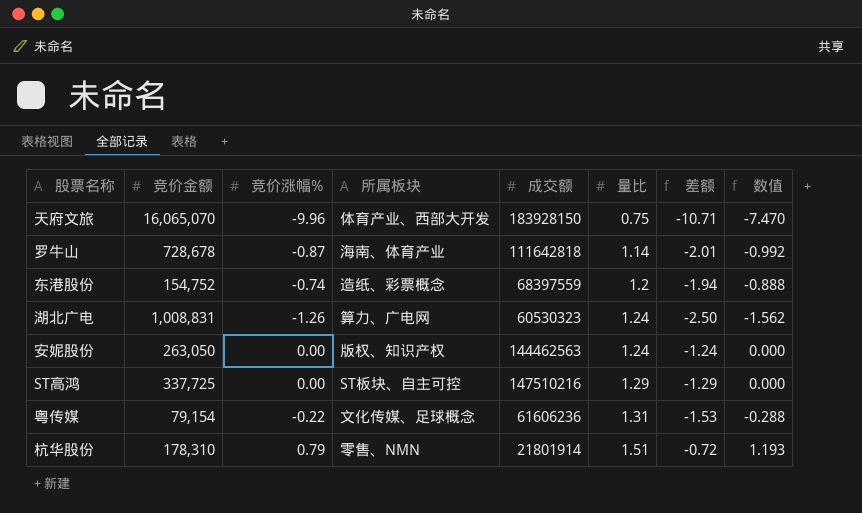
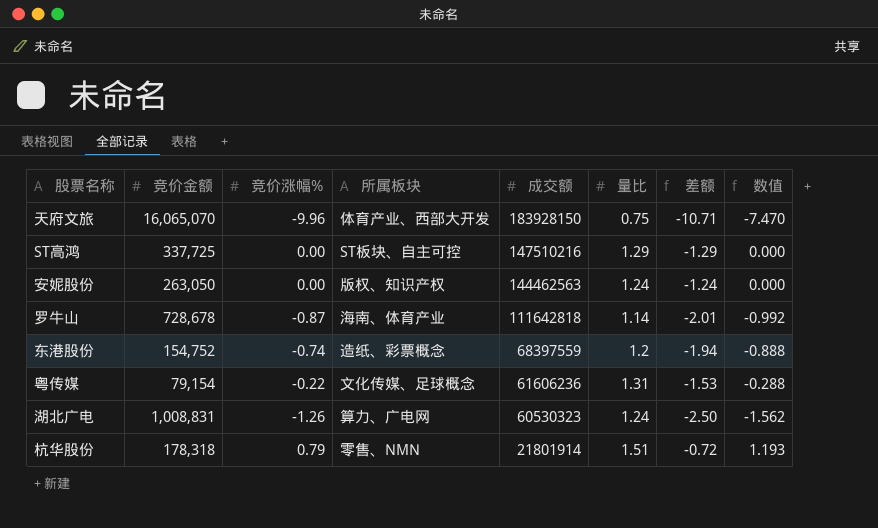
row order: 量比 ascending -> 成交额 descending
杭华股份 | 竞价金额: 178,310 -> 178,318

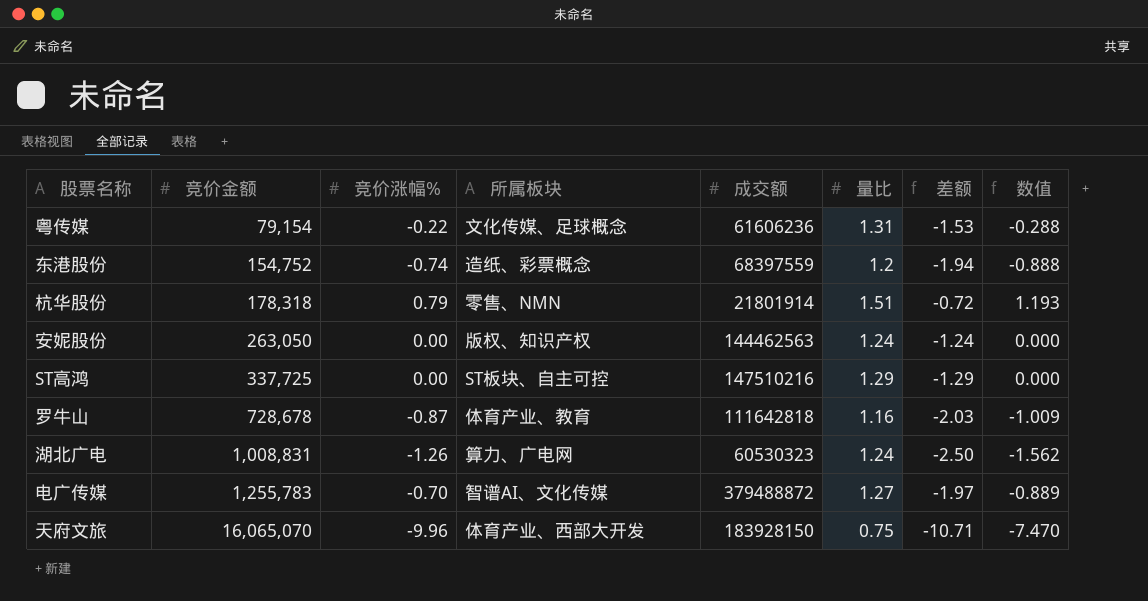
row order: 成交额 descending -> 竞价金额 ascending
罗牛山 | 所属板块: 海南、体育产业 -> 体育产业、教育
罗牛山 | 量比: 1.14 -> 1.16
罗牛山 | 差额: -2.01 -> -2.03
罗牛山 | 数值: -0.992 -> -1.009
row 电广传媒: none -> 1,255,783 | -0.70 | 智谱AI、文化传媒 | 379488872 | 1.27 | -1.97 | -0.889

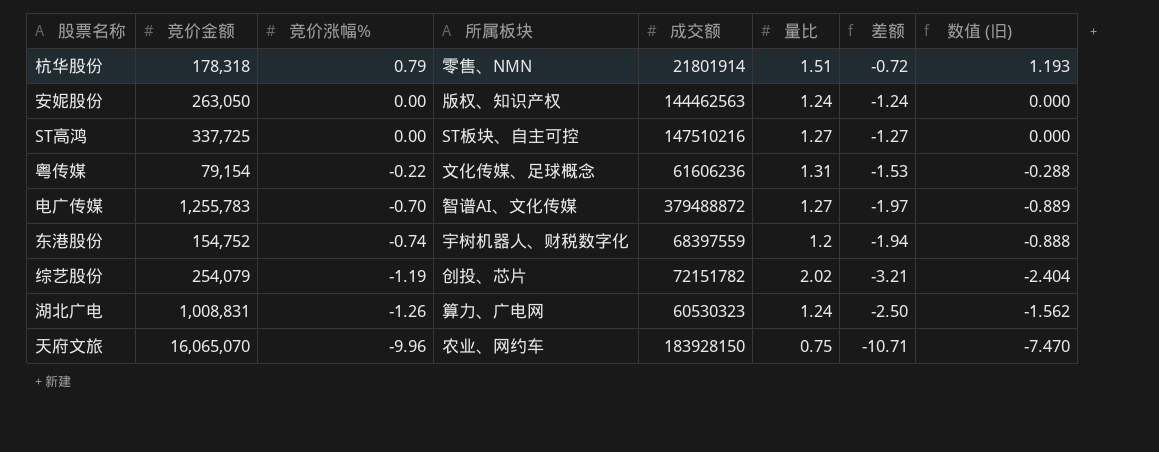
row order: 竞价金额 ascending -> 竞价涨幅% descending
column name: 数值 -> 数值 (旧)
row 罗牛山: 728,678 | -0.87 | 体育产业、教育 | 111642818 | 1.16 | -2.03 | -1.009 -> none
ST高鸿 | 量比: 1.29 -> 1.27
ST高鸿 | 差额: -1.29 -> -1.27
东港股份 | 所属板块: 造纸、彩票概念 -> 宇树机器人、财税数字化
row 综艺股份: none -> 254,079 | -1.19 | 创投、芯片 | 72151782 | 2.02 | -3.21 | -2.404
天府文旅 | 所属板块: 体育产业、西部大开发 -> 农业、网约车

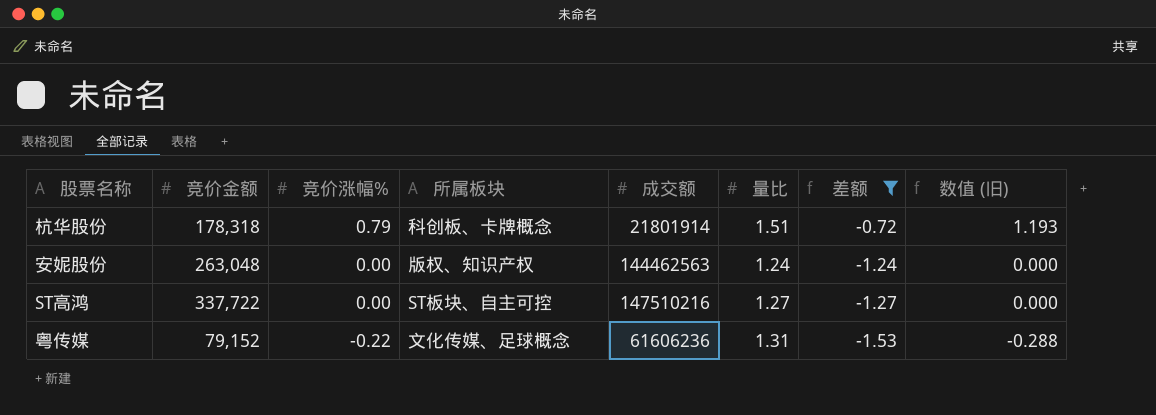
filter: none -> 差额 >= -1.53
杭华股份 | 所属板块: 零售、NMN -> 科创板、卡牌概念
安妮股份 | 竞价金额: 263,050 -> 263,048
ST高鸿 | 竞价金额: 337,725 -> 337,722
粤传媒 | 竞价金额: 79,154 -> 79,152

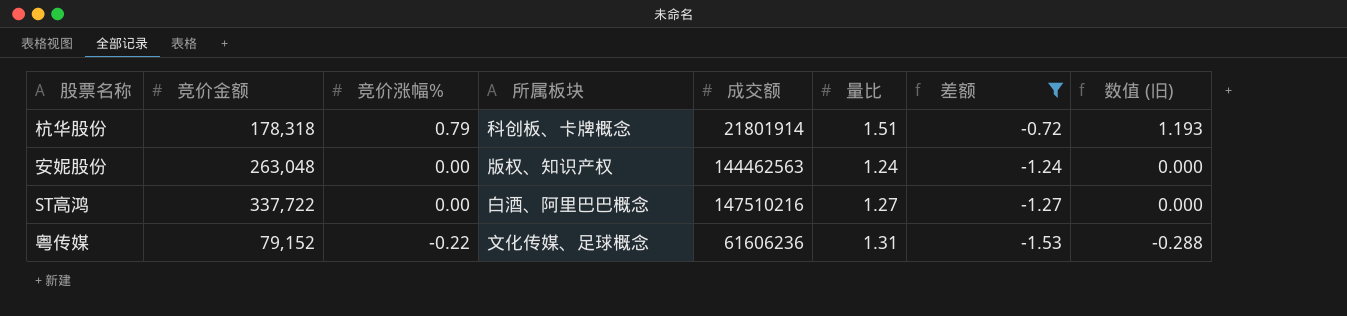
ST高鸿 | 所属板块: ST板块、自主可控 -> 白酒、阿里巴巴概念

